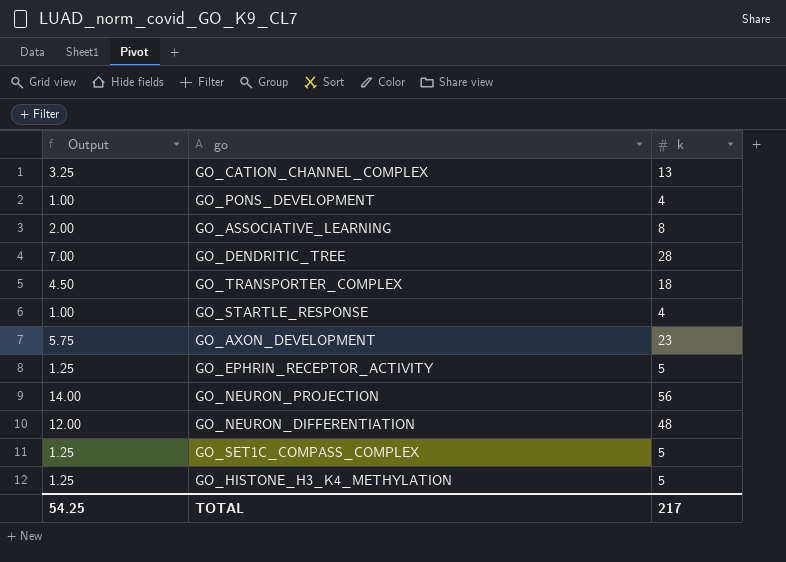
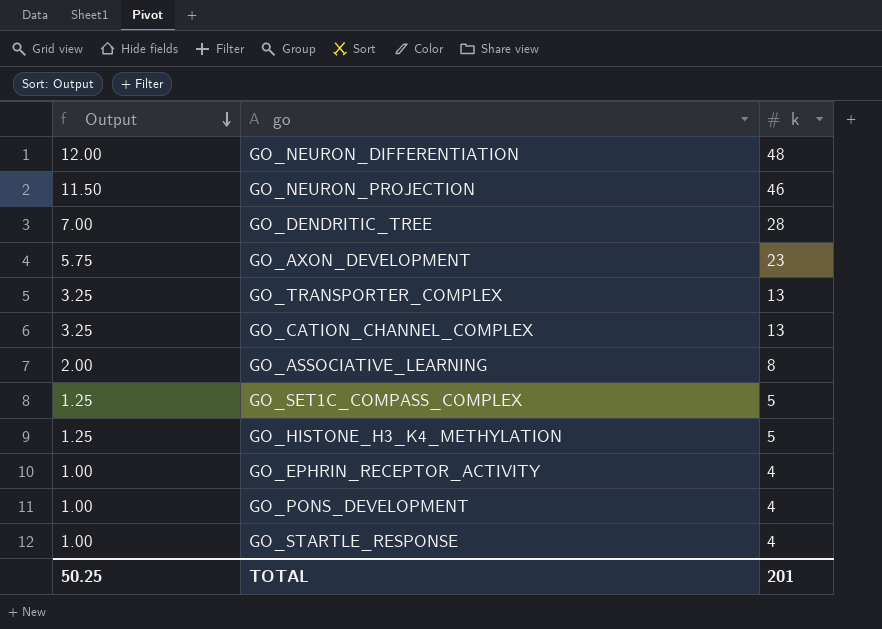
row order: none -> Output descending
GO_NEURON_PROJECTION | Output: 14.00 -> 11.50
GO_NEURON_PROJECTION | k: 56 -> 46
GO_TRANSPORTER_COMPLEX | Output: 4.50 -> 3.25
GO_TRANSPORTER_COMPLEX | k: 18 -> 13
GO_EPHRIN_RECEPTOR_ACTIVITY | Output: 1.25 -> 1.00
GO_EPHRIN_RECEPTOR_ACTIVITY | k: 5 -> 4
TOTAL | Output: 54.25 -> 50.25
TOTAL | k: 217 -> 201

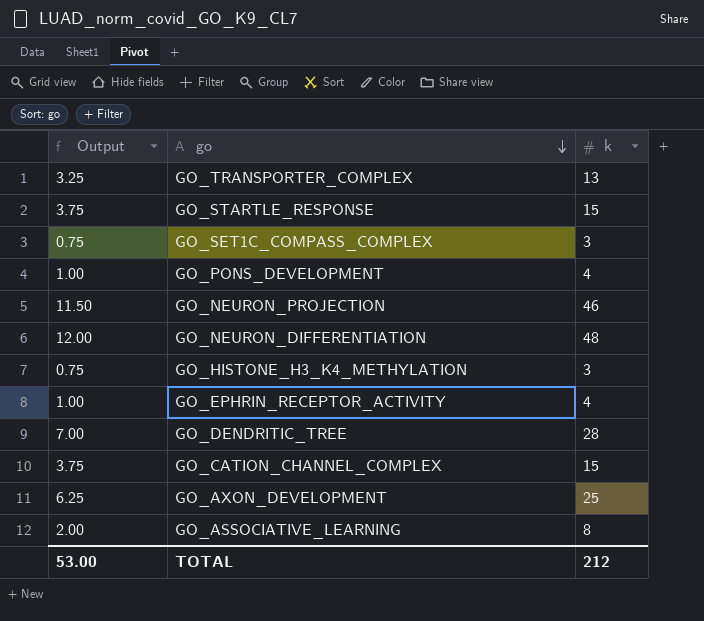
row order: Output descending -> go descending
GO_STARTLE_RESPONSE | Output: 1.00 -> 3.75
GO_STARTLE_RESPONSE | k: 4 -> 15
GO_SET1C_COMPASS_COMPLEX | Output: 1.25 -> 0.75
GO_SET1C_COMPASS_COMPLEX | k: 5 -> 3
GO_HISTONE_H3_K4_METHYLATION | Output: 1.25 -> 0.75
GO_HISTONE_H3_K4_METHYLATION | k: 5 -> 3
GO_CATION_CHANNEL_COMPLEX | Output: 3.25 -> 3.75
GO_CATION_CHANNEL_COMPLEX | k: 13 -> 15
GO_AXON_DEVELOPMENT | Output: 5.75 -> 6.25
GO_AXON_DEVELOPMENT | k: 23 -> 25
TOTAL | Output: 50.25 -> 53.00
TOTAL | k: 201 -> 212

